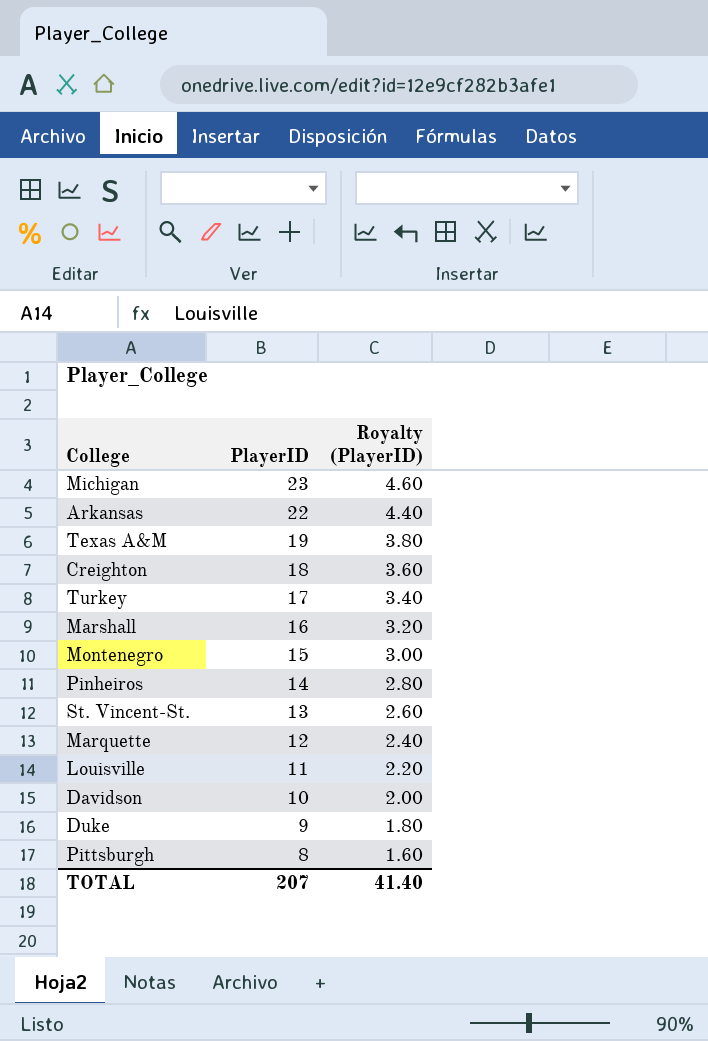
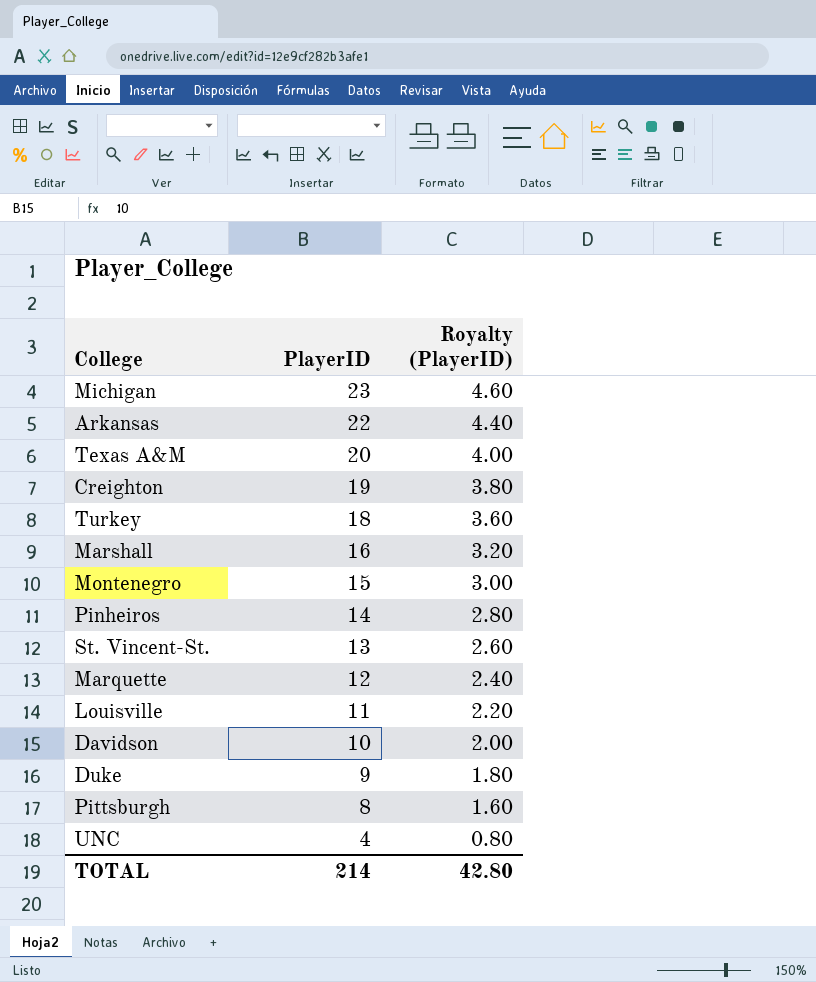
Texas A&M | PlayerID: 19 -> 20
Texas A&M | Royalty (PlayerID): 3.80 -> 4.00
Creighton | PlayerID: 18 -> 19
Creighton | Royalty (PlayerID): 3.60 -> 3.80
Turkey | PlayerID: 17 -> 18
Turkey | Royalty (PlayerID): 3.40 -> 3.60
row UNC: none -> 4 | 0.80
TOTAL | PlayerID: 207 -> 214
TOTAL | Royalty (PlayerID): 41.40 -> 42.80

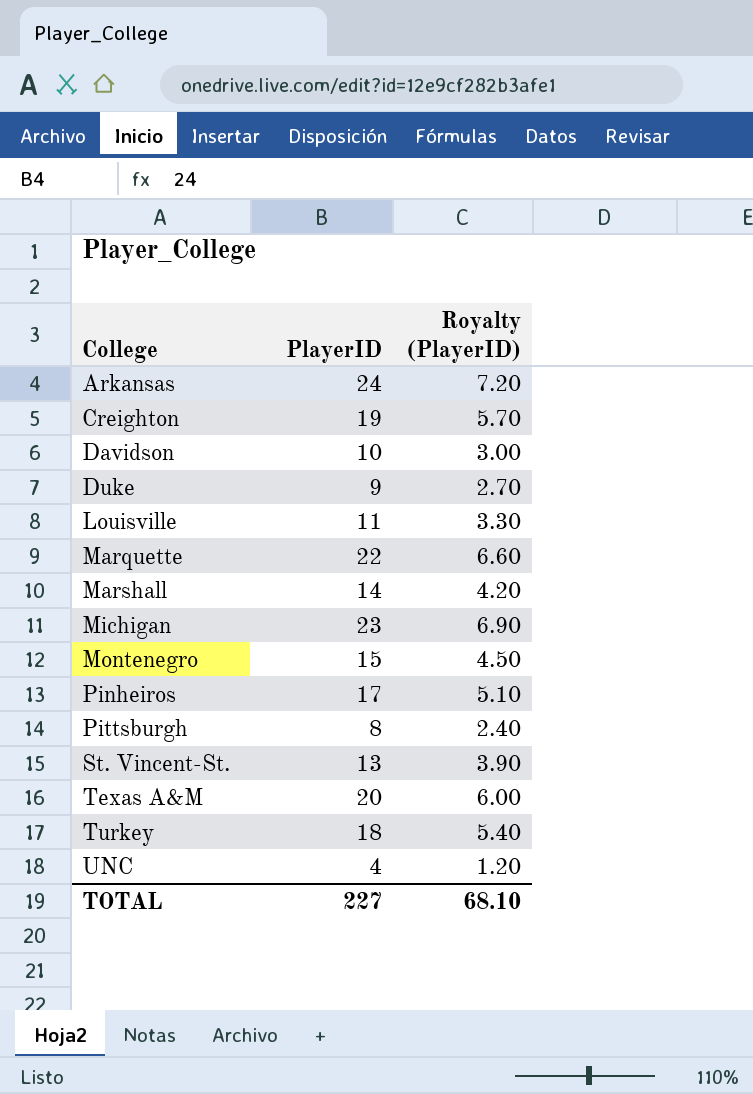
row order: PlayerID descending -> College ascending
column Royalty (PlayerID) | formula: [PlayerID] * 0.2 -> [PlayerID] * 0.3
Arkansas | PlayerID: 22 -> 24
Marquette | PlayerID: 12 -> 22
Marshall | PlayerID: 16 -> 14
Pinheiros | PlayerID: 14 -> 17
TOTAL | PlayerID: 214 -> 227
TOTAL | Royalty (PlayerID): 42.80 -> 68.10

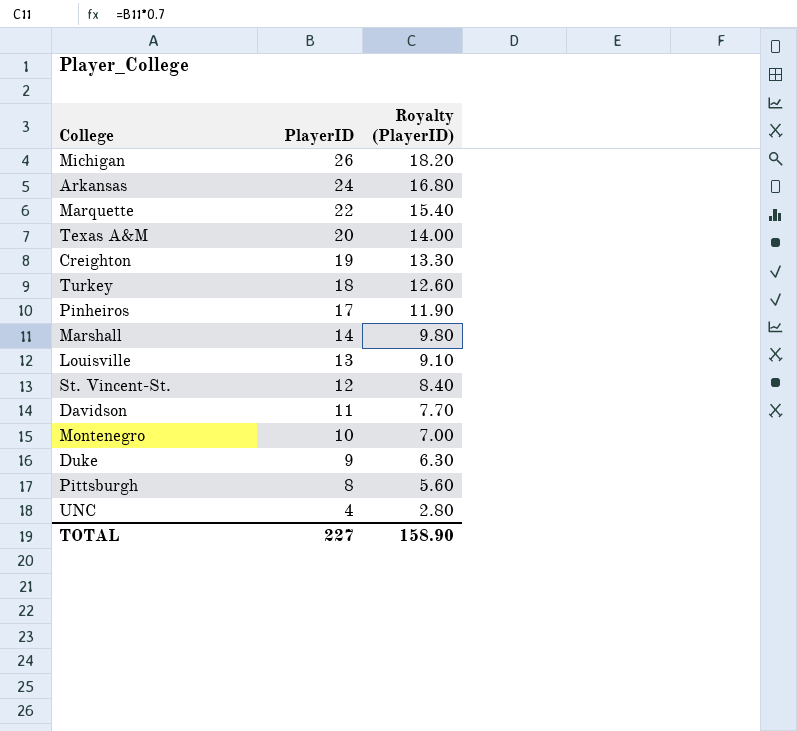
row order: College ascending -> PlayerID descending
column Royalty (PlayerID) | formula: [PlayerID] * 0.3 -> [PlayerID] * 0.7
Michigan | PlayerID: 23 -> 26
Louisville | PlayerID: 11 -> 13
St. Vincent-St. | PlayerID: 13 -> 12
Davidson | PlayerID: 10 -> 11
Montenegro | PlayerID: 15 -> 10
TOTAL | Royalty (PlayerID): 68.10 -> 158.90

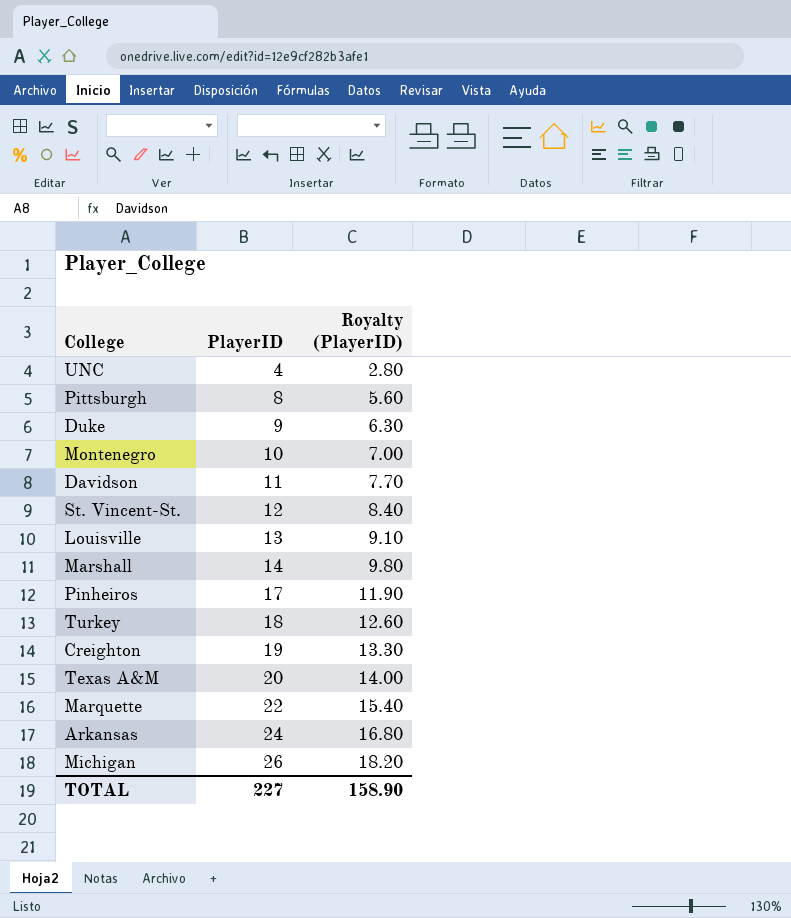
row order: PlayerID descending -> PlayerID ascending

